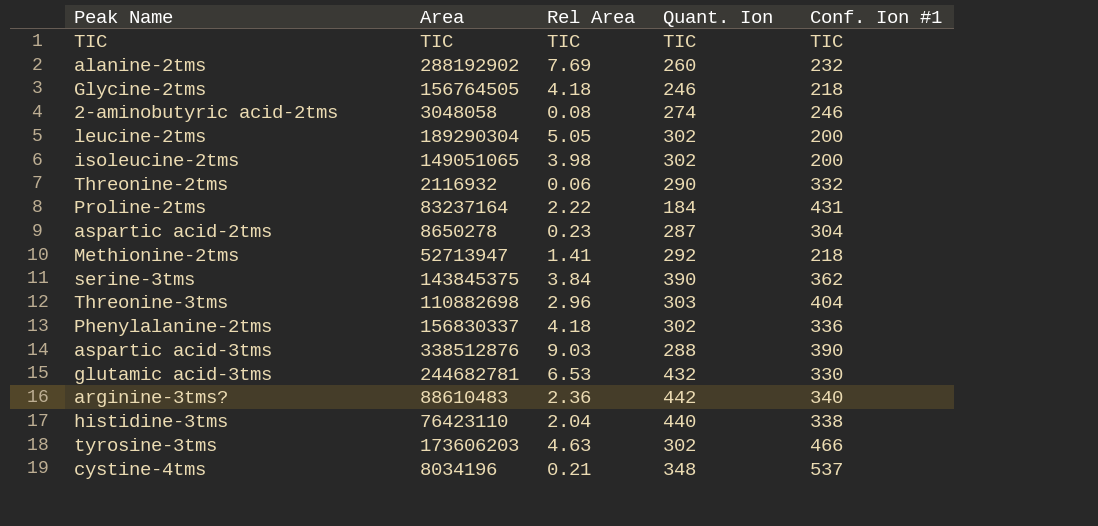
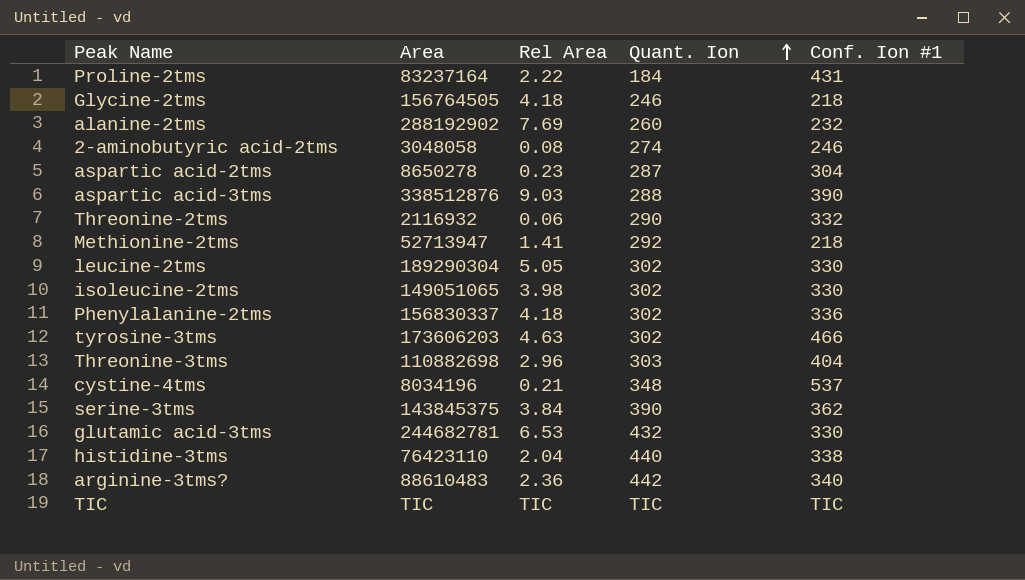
row order: none -> Quant. Ion ascending
leucine-2tms | Conf. Ion #1: 200 -> 330
isoleucine-2tms | Conf. Ion #1: 200 -> 330

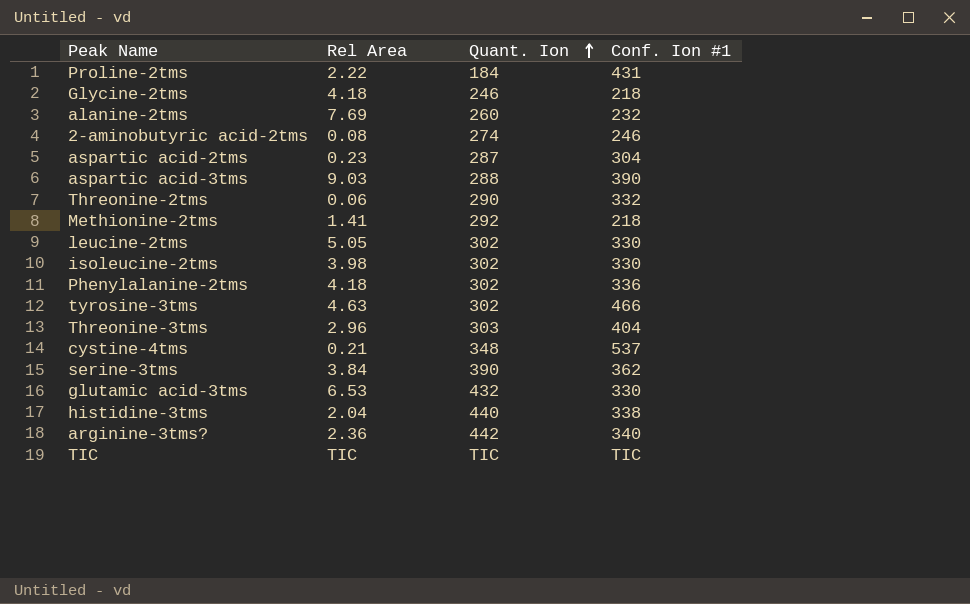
column Area | position: 2 -> none

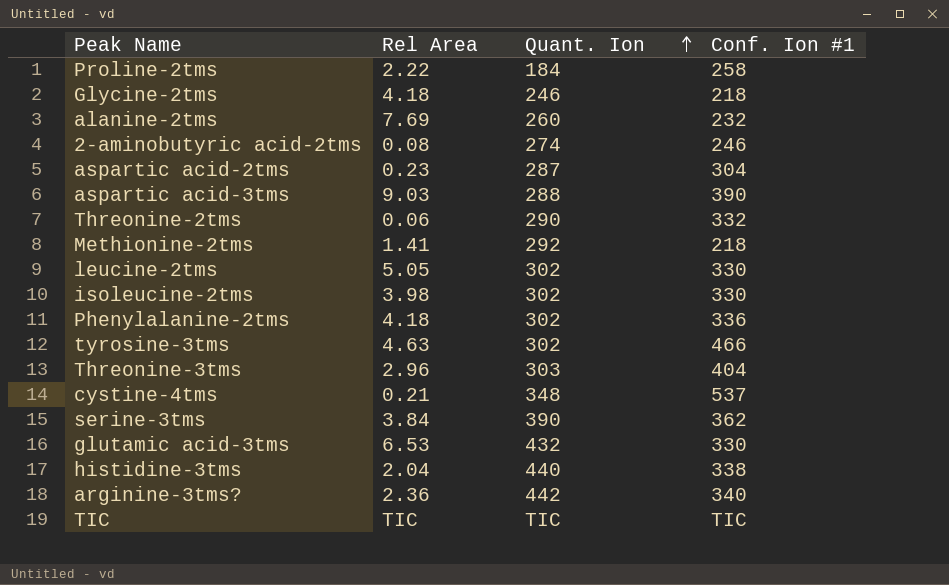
Proline-2tms | Conf. Ion #1: 431 -> 258

